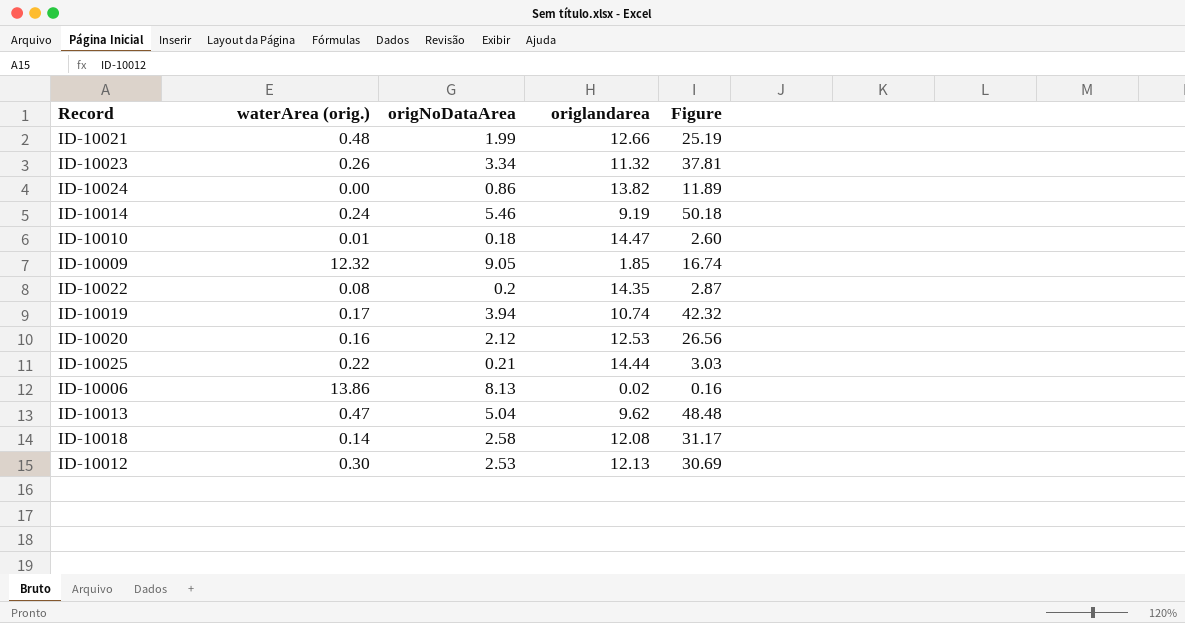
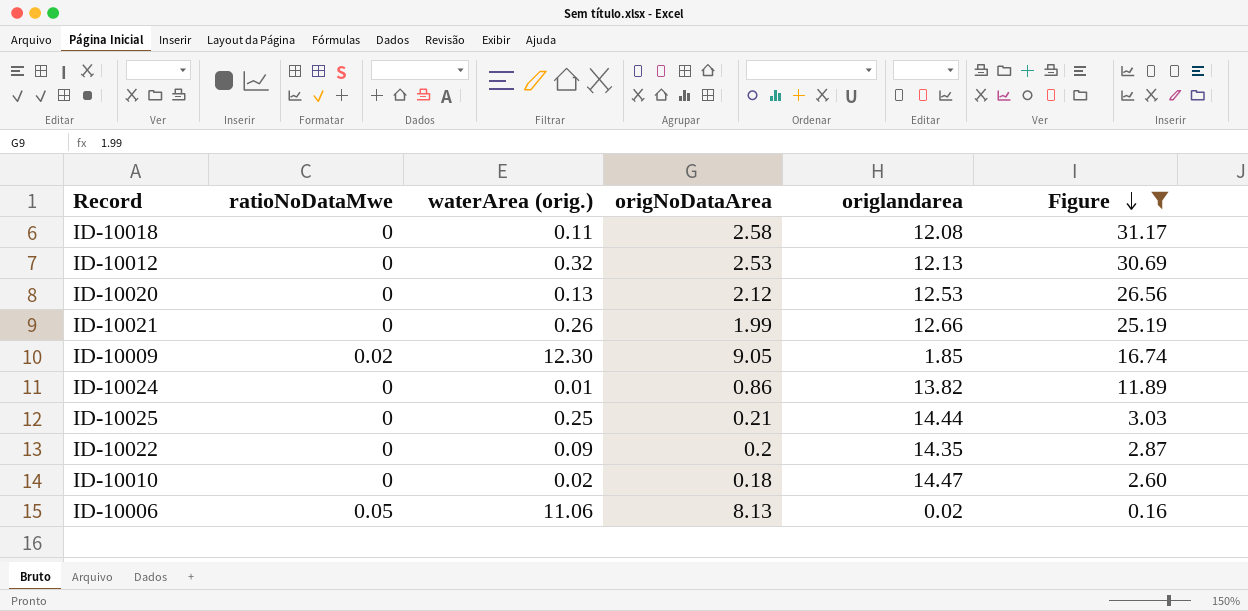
filter: none -> Figure <= 31.17
row order: none -> Figure descending
column ratioNoDataMwe | position: none -> 2
ID-10018 | waterArea (orig.): 0.14 -> 0.11
ID-10012 | waterArea (orig.): 0.30 -> 0.32
ID-10020 | waterArea (orig.): 0.16 -> 0.13
ID-10021 | waterArea (orig.): 0.48 -> 0.26
ID-10009 | waterArea (orig.): 12.32 -> 12.30
ID-10024 | waterArea (orig.): 0.00 -> 0.01
ID-10025 | waterArea (orig.): 0.22 -> 0.25
ID-10022 | waterArea (orig.): 0.08 -> 0.09
ID-10010 | waterArea (orig.): 0.01 -> 0.02
ID-10006 | waterArea (orig.): 13.86 -> 11.06

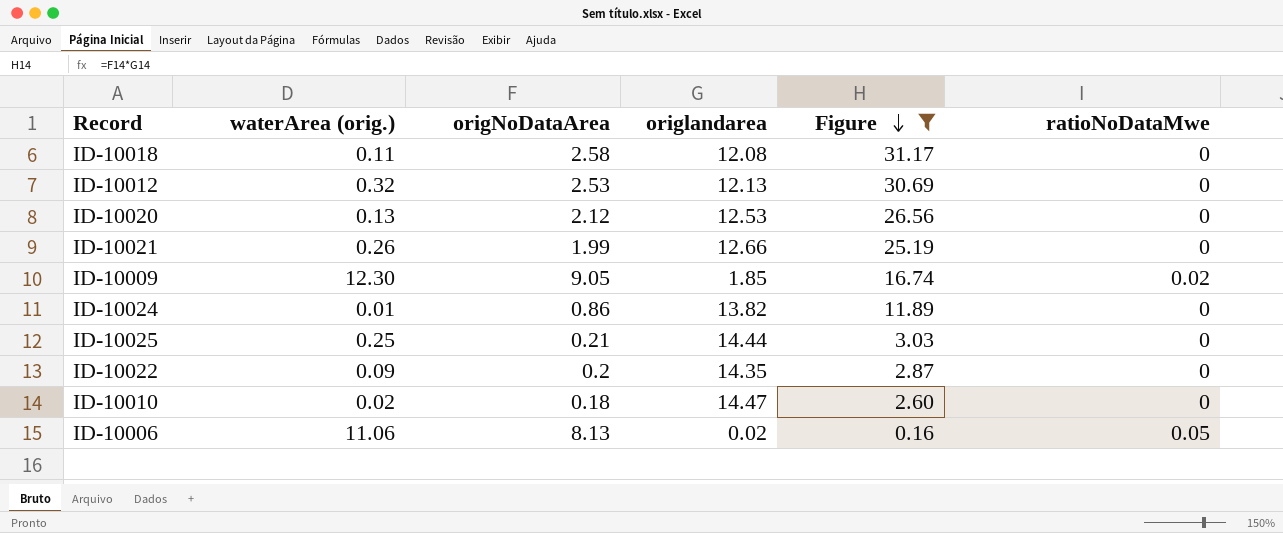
column ratioNoDataMwe | position: 2 -> 6

